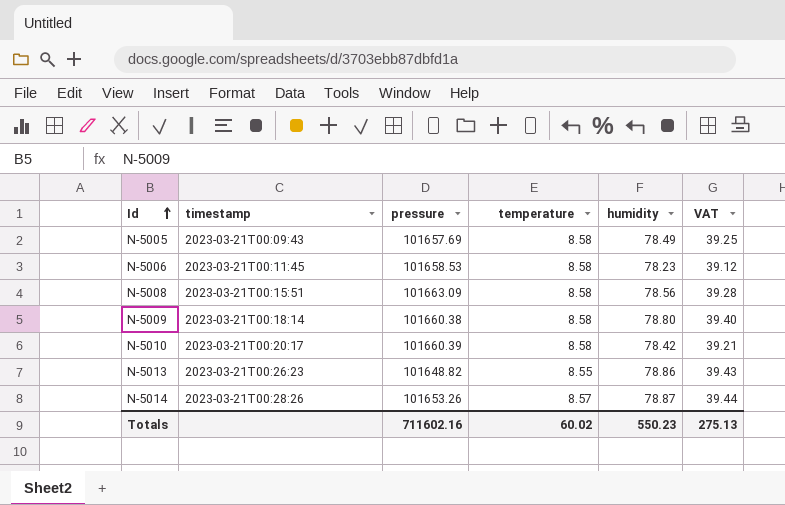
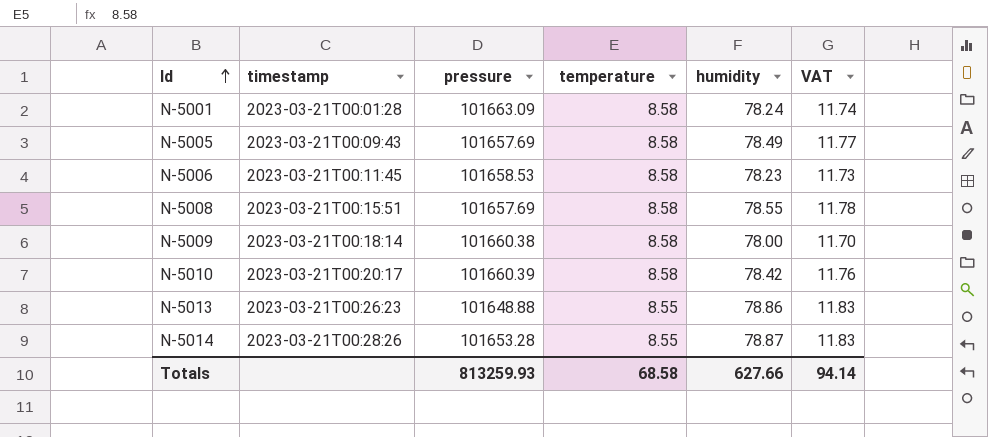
column VAT | formula: [humidity] * 0.5 -> [humidity] * 0.15
row N-5001: none -> 2023-03-21T00:01:28 | 101663.09 | 8.58 | 78.24 | 11.74
N-5008 | pressure: 101663.09 -> 101657.69
N-5008 | humidity: 78.56 -> 78.55
N-5009 | humidity: 78.80 -> 78.00
N-5013 | pressure: 101648.82 -> 101648.88
N-5014 | pressure: 101653.26 -> 101653.28
N-5014 | temperature: 8.57 -> 8.55
Totals | pressure: 711602.16 -> 813259.93
Totals | temperature: 60.02 -> 68.58
Totals | humidity: 550.23 -> 627.66
Totals | VAT: 275.13 -> 94.14

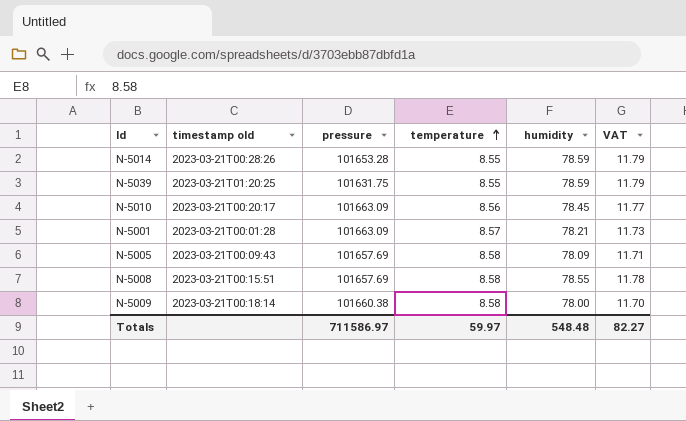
row order: Id ascending -> temperature ascending
column name: timestamp -> timestamp old
row N-5006: 2023-03-21T00:11:45 | 101658.53 | 8.58 | 78.23 | 11.73 -> none
row N-5013: 2023-03-21T00:26:23 | 101648.88 | 8.55 | 78.86 | 11.83 -> none
N-5014 | humidity: 78.87 -> 78.59
N-5014 | VAT: 11.83 -> 11.79
row N-5039: none -> 2023-03-21T01:20:25 | 101631.75 | 8.55 | 78.59 | 11.79
N-5010 | pressure: 101660.39 -> 101663.09
N-5010 | temperature: 8.58 -> 8.56
N-5010 | humidity: 78.42 -> 78.45
N-5010 | VAT: 11.76 -> 11.77
N-5001 | temperature: 8.58 -> 8.57
N-5001 | humidity: 78.24 -> 78.21
N-5001 | VAT: 11.74 -> 11.73
N-5005 | humidity: 78.49 -> 78.09
N-5005 | VAT: 11.77 -> 11.71
Totals | pressure: 813259.93 -> 711586.97
Totals | temperature: 68.58 -> 59.97
Totals | humidity: 627.66 -> 548.48
Totals | VAT: 94.14 -> 82.27

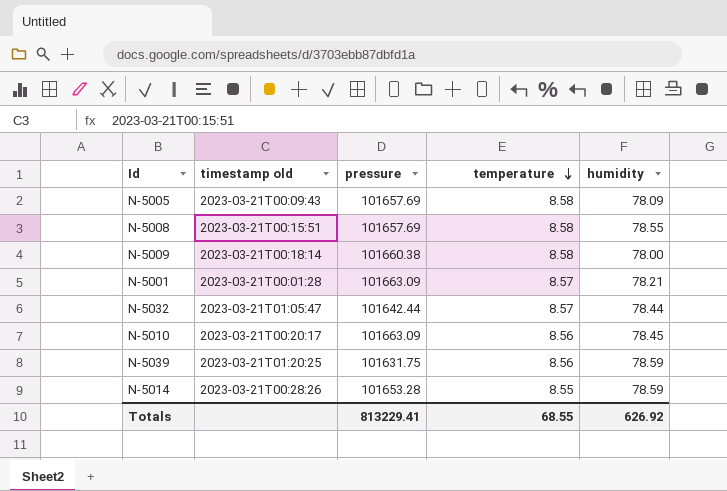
row order: temperature ascending -> temperature descending
column VAT | formula: [humidity] * 0.15 -> none
row N-5032: none -> 2023-03-21T01:05:47 | 101642.44 | 8.57 | 78.44
N-5039 | temperature: 8.55 -> 8.56
Totals | pressure: 711586.97 -> 813229.41
Totals | temperature: 59.97 -> 68.55
Totals | humidity: 548.48 -> 626.92

